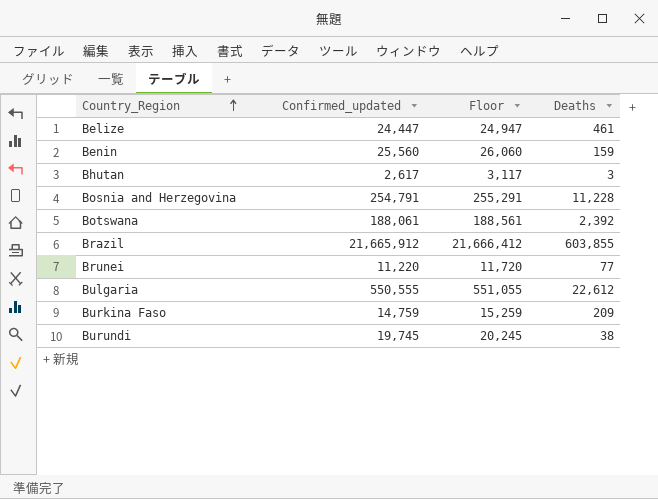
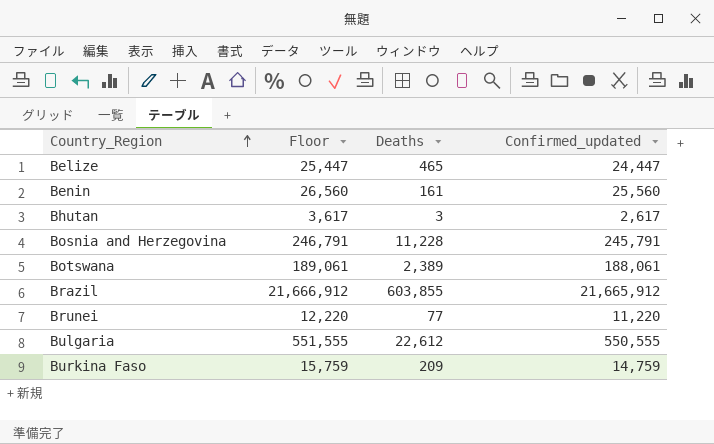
column Floor | formula: [Confirmed_updated] + 500 -> [Confirmed_updated] + 1000
column Confirmed_updated | position: 2 -> 4
row Burundi: 19,745 | 20,245 | 38 -> none
Belize | Deaths: 461 -> 465
Benin | Deaths: 159 -> 161
Bosnia and Herzegovina | Confirmed_updated: 254,791 -> 245,791
Botswana | Deaths: 2,392 -> 2,389

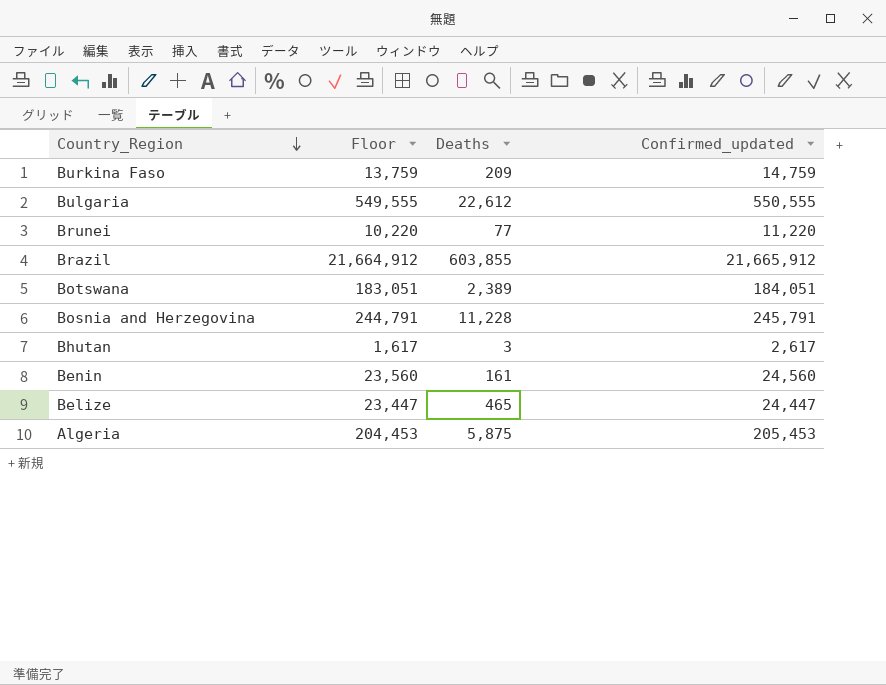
row order: Country_Region ascending -> Country_Region descending
column Floor | formula: [Confirmed_updated] + 1000 -> [Confirmed_updated] - 1000
Botswana | Confirmed_updated: 188,061 -> 184,051
Benin | Confirmed_updated: 25,560 -> 24,560
row Algeria: none -> 204,453 | 5,875 | 205,453

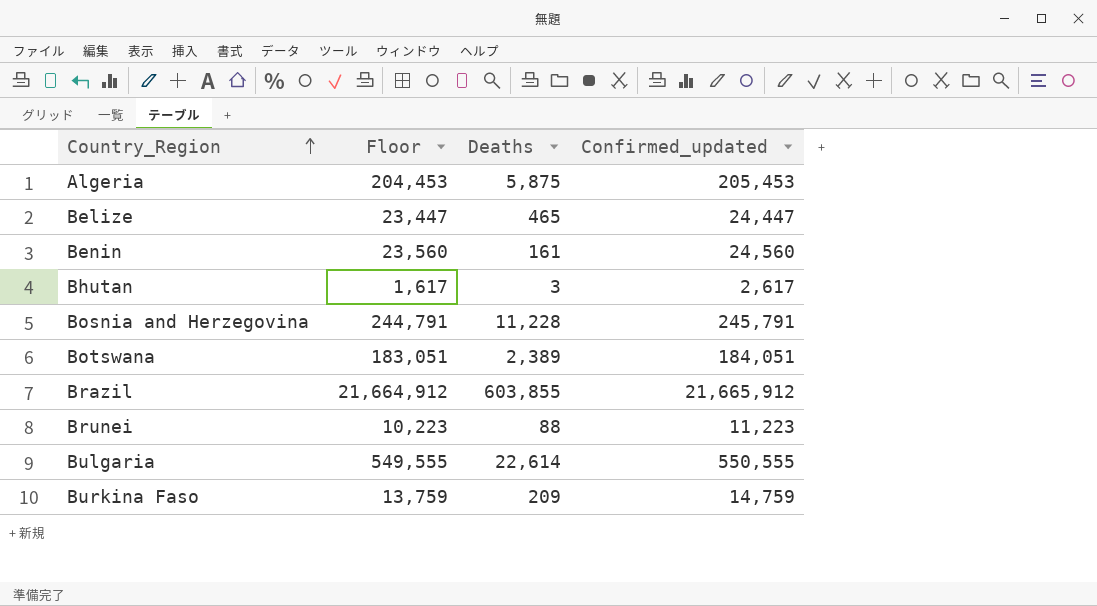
row order: Country_Region descending -> Country_Region ascending
Brunei | Floor: 10,220 -> 10,223
Brunei | Deaths: 77 -> 88
Brunei | Confirmed_updated: 11,220 -> 11,223
Bulgaria | Deaths: 22,612 -> 22,614

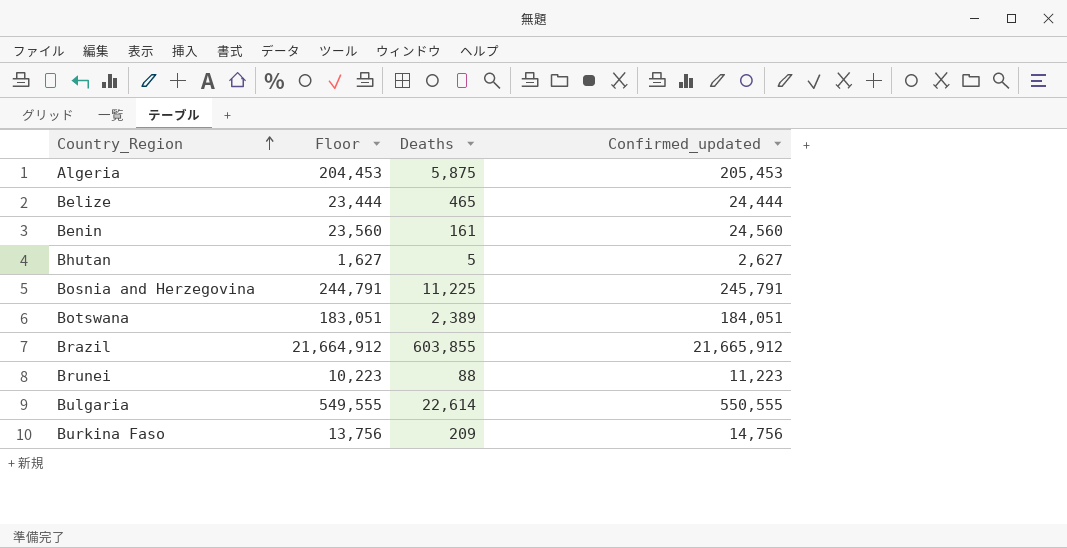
Belize | Floor: 23,447 -> 23,444
Belize | Confirmed_updated: 24,447 -> 24,444
Bhutan | Floor: 1,617 -> 1,627
Bhutan | Deaths: 3 -> 5
Bhutan | Confirmed_updated: 2,617 -> 2,627
Bosnia and Herzegovina | Deaths: 11,228 -> 11,225
Burkina Faso | Floor: 13,759 -> 13,756
Burkina Faso | Confirmed_updated: 14,759 -> 14,756

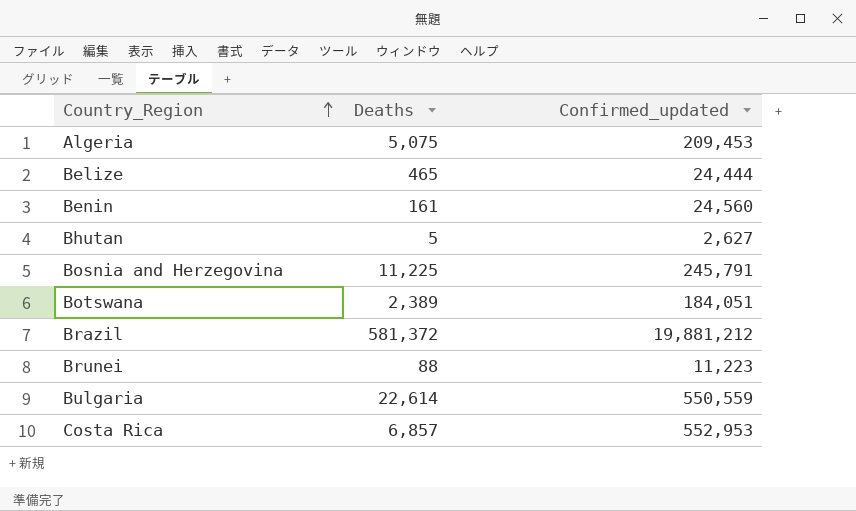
column Floor | formula: [Confirmed_updated] - 1000 -> none
row Burkina Faso: 13,756 | 209 | 14,756 -> none
Algeria | Deaths: 5,875 -> 5,075
Algeria | Confirmed_updated: 205,453 -> 209,453
Brazil | Deaths: 603,855 -> 581,372
Brazil | Confirmed_updated: 21,665,912 -> 19,881,212
Bulgaria | Confirmed_updated: 550,555 -> 550,559
row Costa Rica: none -> 6,857 | 552,953

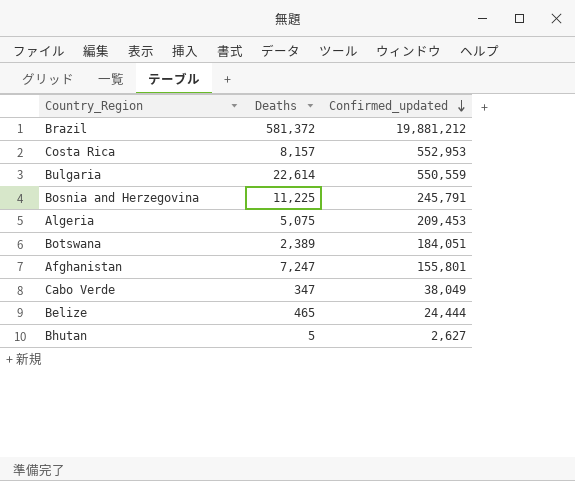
row order: Country_Region ascending -> Confirmed_updated descending
row Benin: 161 | 24,560 -> none
row Brunei: 88 | 11,223 -> none
Costa Rica | Deaths: 6,857 -> 8,157
row Afghanistan: none -> 7,247 | 155,801
row Cabo Verde: none -> 347 | 38,049

